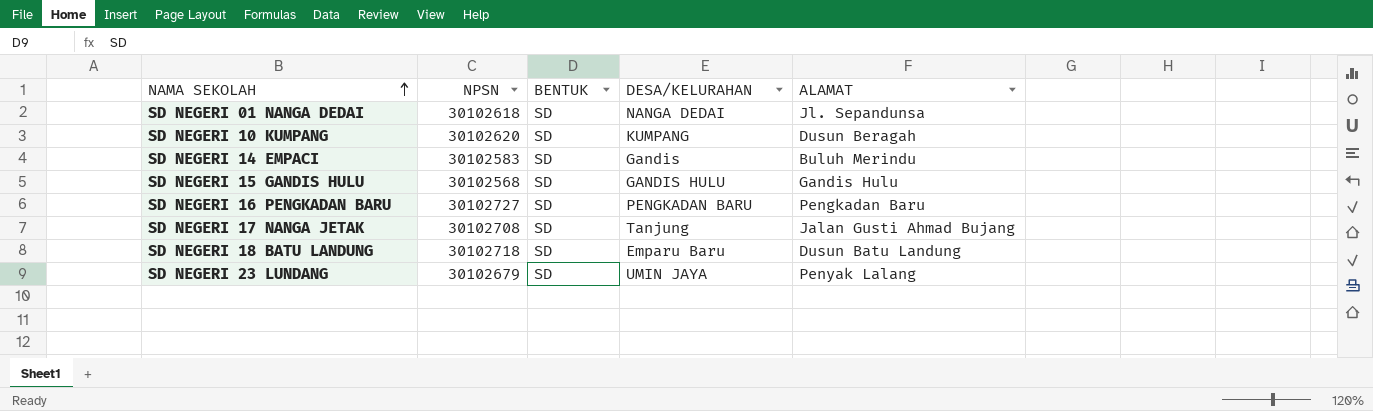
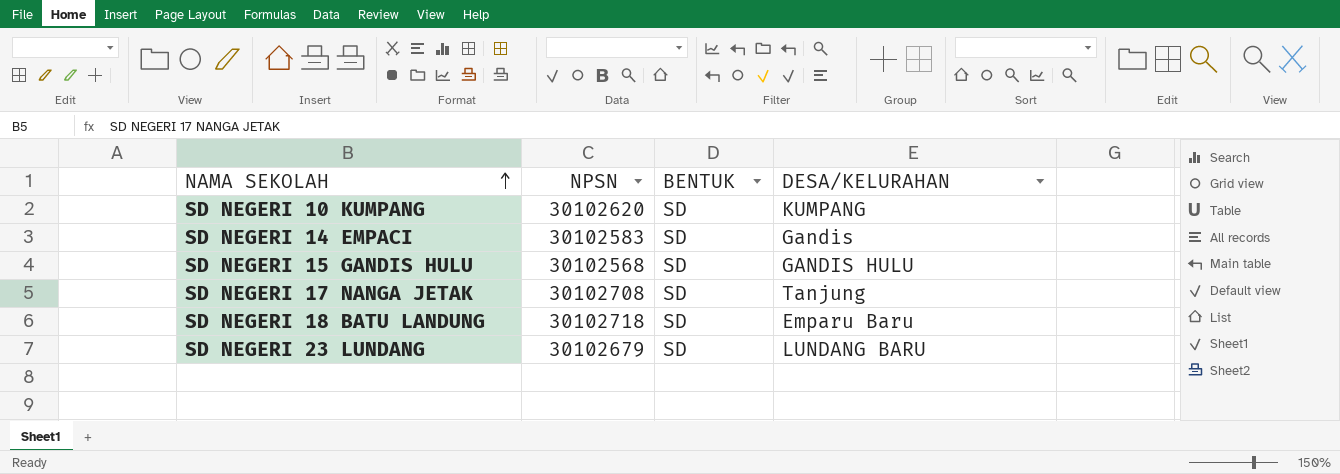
column ALAMAT | position: 5 -> none
row SD NEGERI 01 NANGA DEDAI: 30102618 | SD | NANGA DEDAI | Jl. Sepandunsa -> none
row SD NEGERI 16 PENGKADAN BARU: 30102727 | SD | PENGKADAN BARU | Pengkadan Baru -> none
SD NEGERI 23 LUNDANG | DESA/KELURAHAN: UMIN JAYA -> LUNDANG BARU

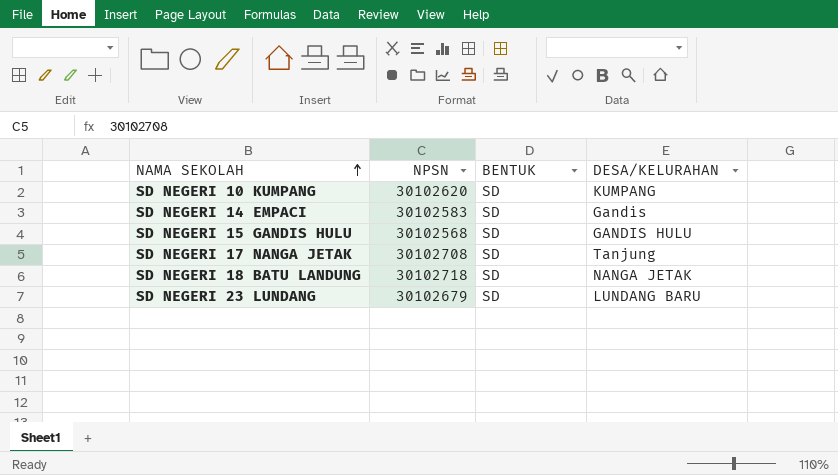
SD NEGERI 18 BATU LANDUNG | DESA/KELURAHAN: Emparu Baru -> NANGA JETAK

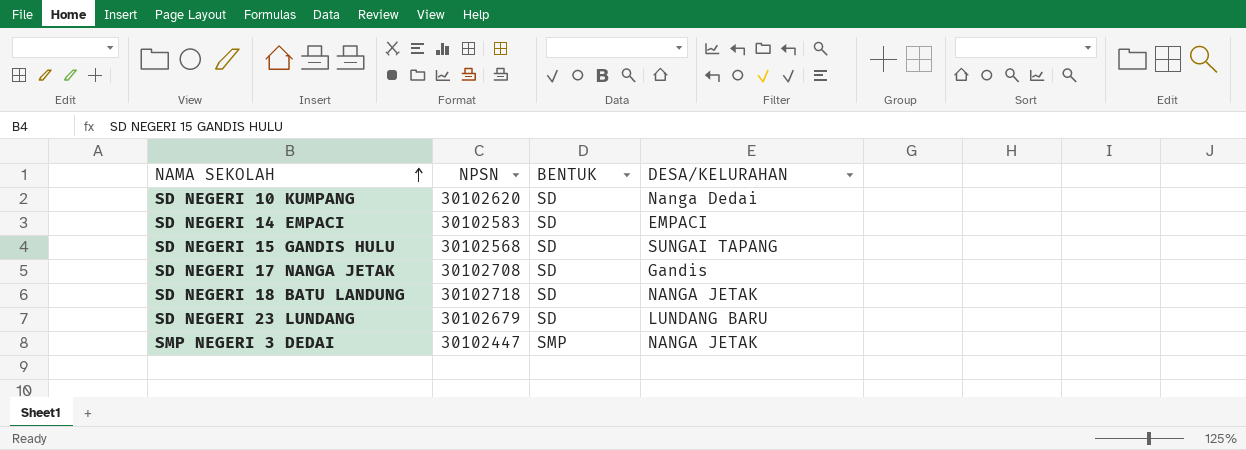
SD NEGERI 10 KUMPANG | DESA/KELURAHAN: KUMPANG -> Nanga Dedai
SD NEGERI 14 EMPACI | DESA/KELURAHAN: Gandis -> EMPACI
SD NEGERI 15 GANDIS HULU | DESA/KELURAHAN: GANDIS HULU -> SUNGAI TAPANG
SD NEGERI 17 NANGA JETAK | DESA/KELURAHAN: Tanjung -> Gandis
row SMP NEGERI 3 DEDAI: none -> 30102447 | SMP | NANGA JETAK

